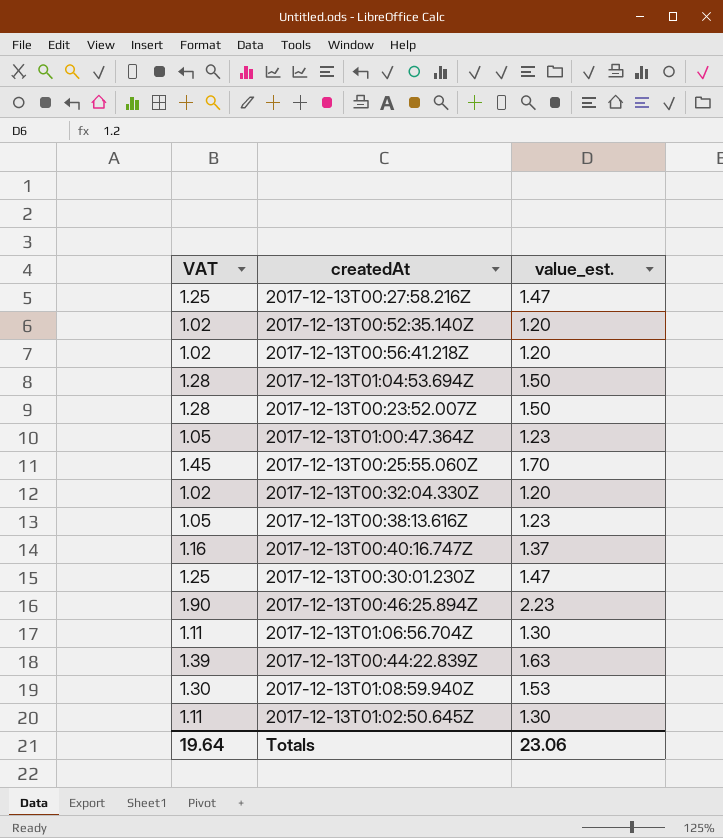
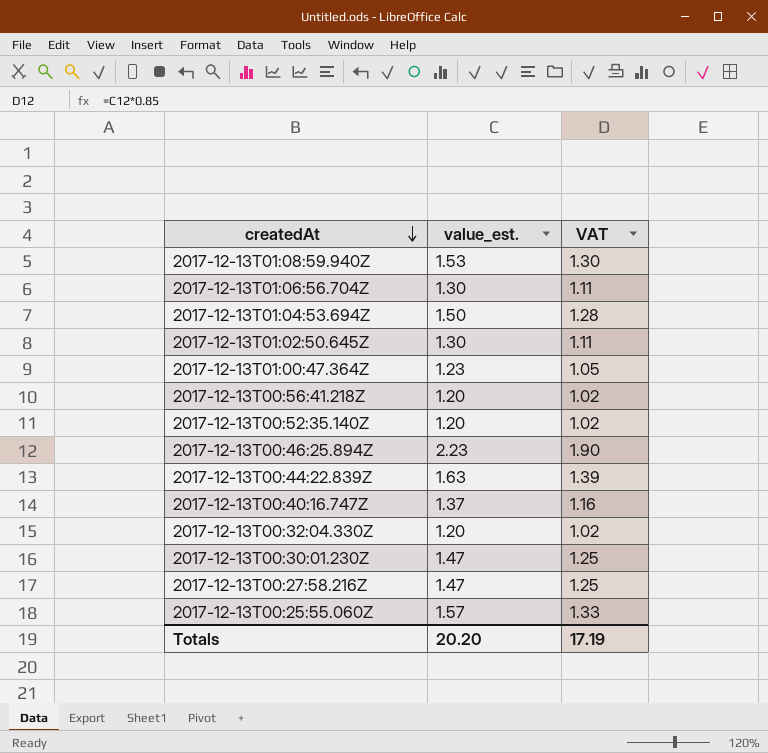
row order: none -> createdAt descending
column VAT | position: 1 -> 3
row 2017-12-13T00:23:52.007Z: 1.28 | 1.50 -> none
row 2017-12-13T00:38:13.616Z: 1.05 | 1.23 -> none
2017-12-13T00:25:55.060Z | value_est.: 1.70 -> 1.57
2017-12-13T00:25:55.060Z | VAT: 1.45 -> 1.33
Totals | value_est.: 23.06 -> 20.20
Totals | VAT: 19.64 -> 17.19

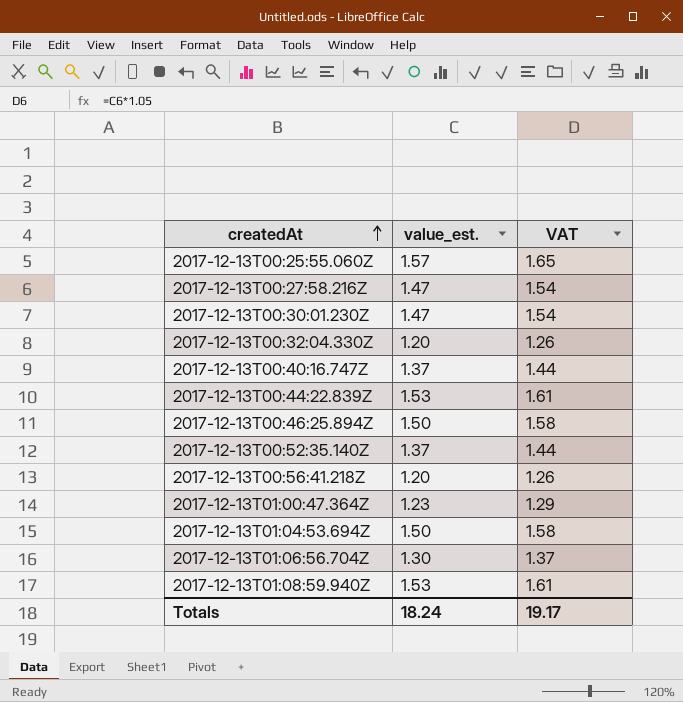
row order: createdAt descending -> createdAt ascending
column VAT | formula: [value_est.] * 0.85 -> [value_est.] * 1.05
row 2017-12-13T01:02:50.645Z: 1.30 | 1.11 -> none
2017-12-13T00:44:22.839Z | value_est.: 1.63 -> 1.53
2017-12-13T00:46:25.894Z | value_est.: 2.23 -> 1.50
2017-12-13T00:52:35.140Z | value_est.: 1.20 -> 1.37
Totals | value_est.: 20.20 -> 18.24
Totals | VAT: 17.19 -> 19.17

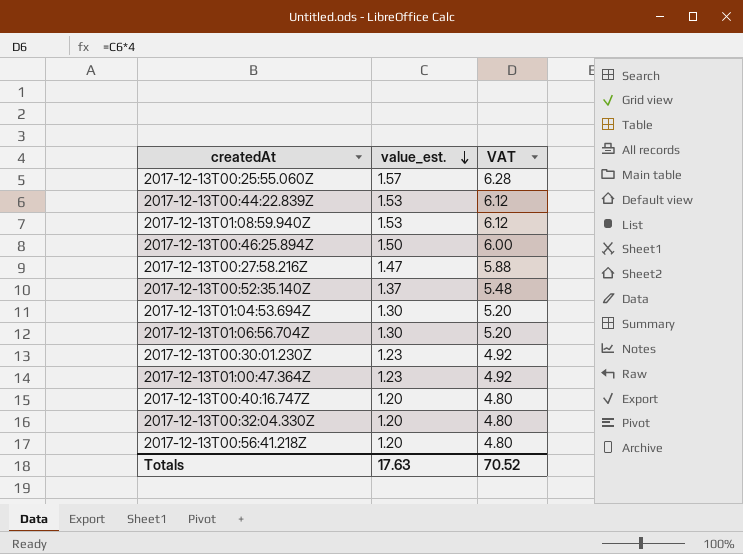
row order: createdAt ascending -> value_est. descending
column VAT | formula: [value_est.] * 1.05 -> [value_est.] * 4
2017-12-13T01:04:53.694Z | value_est.: 1.50 -> 1.30
2017-12-13T00:30:01.230Z | value_est.: 1.47 -> 1.23
2017-12-13T00:40:16.747Z | value_est.: 1.37 -> 1.20
Totals | value_est.: 18.24 -> 17.63
Totals | VAT: 19.17 -> 70.52

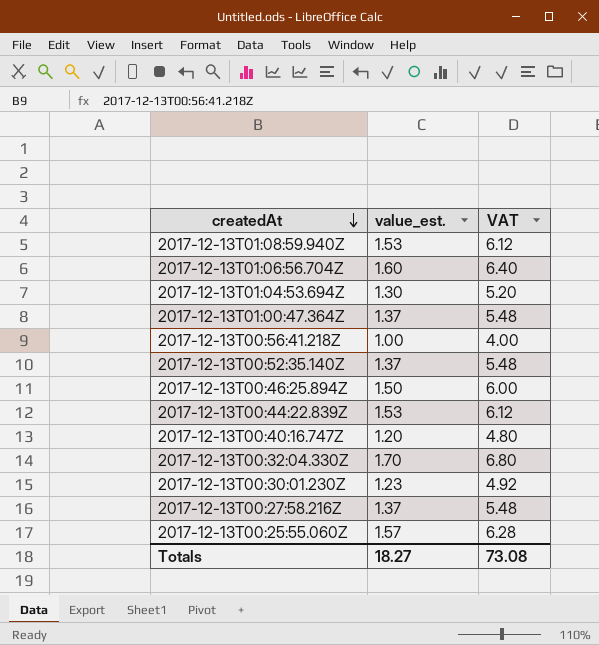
row order: value_est. descending -> createdAt descending
2017-12-13T01:06:56.704Z | value_est.: 1.30 -> 1.60
2017-12-13T01:06:56.704Z | VAT: 5.20 -> 6.40
2017-12-13T01:00:47.364Z | value_est.: 1.23 -> 1.37
2017-12-13T01:00:47.364Z | VAT: 4.92 -> 5.48
2017-12-13T00:56:41.218Z | value_est.: 1.20 -> 1.00
2017-12-13T00:56:41.218Z | VAT: 4.80 -> 4.00
2017-12-13T00:32:04.330Z | value_est.: 1.20 -> 1.70
2017-12-13T00:32:04.330Z | VAT: 4.80 -> 6.80
2017-12-13T00:27:58.216Z | value_est.: 1.47 -> 1.37
2017-12-13T00:27:58.216Z | VAT: 5.88 -> 5.48
Totals | value_est.: 17.63 -> 18.27
Totals | VAT: 70.52 -> 73.08

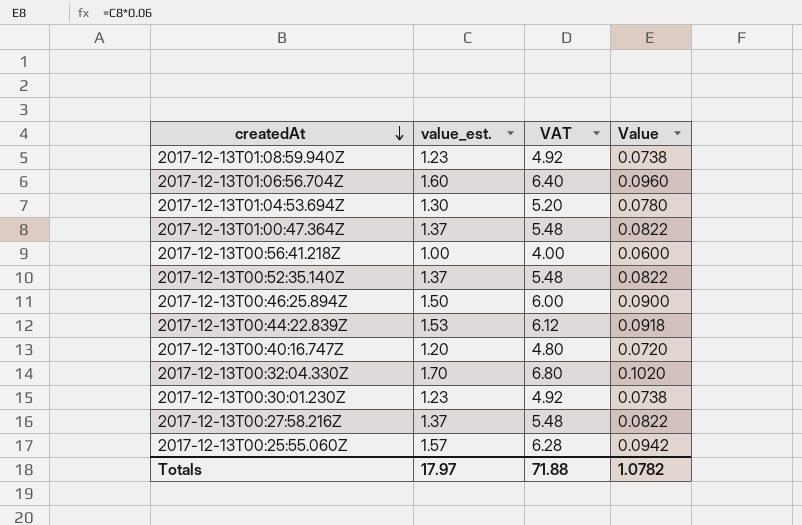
column Value | formula: none -> [value_est.] * 0.06
2017-12-13T01:08:59.940Z | value_est.: 1.53 -> 1.23
2017-12-13T01:08:59.940Z | VAT: 6.12 -> 4.92
Totals | value_est.: 18.27 -> 17.97
Totals | VAT: 73.08 -> 71.88

